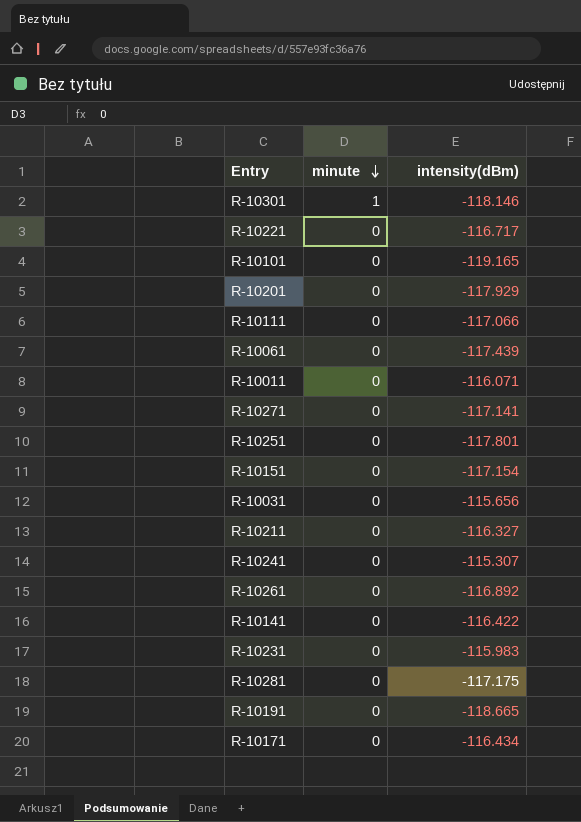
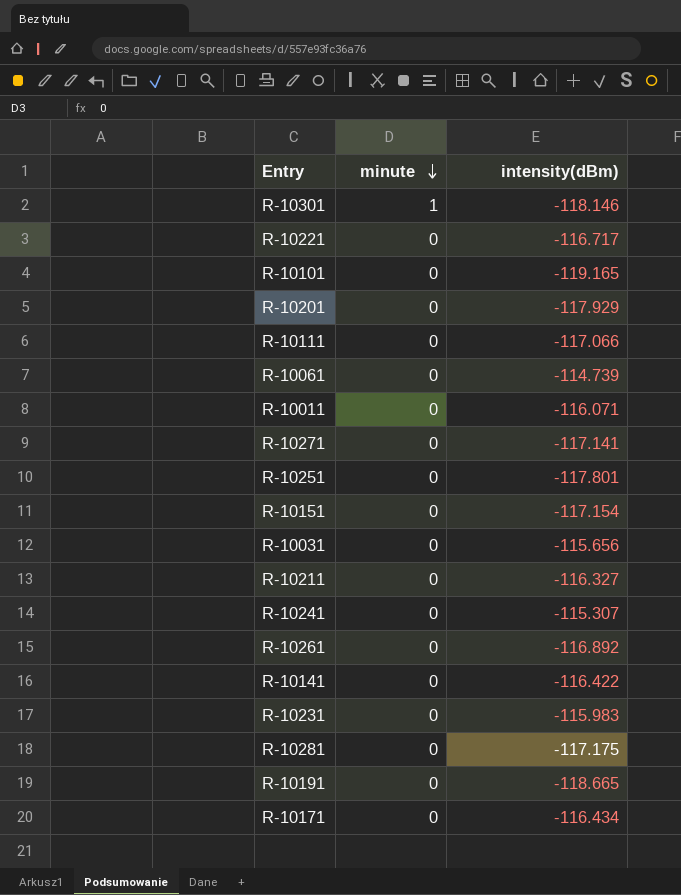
R-10061 | intensity(dBm): -117.439 -> -114.739

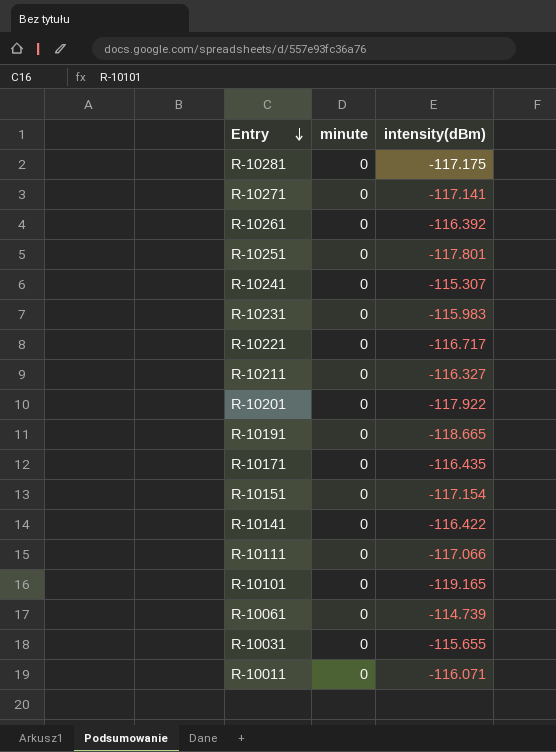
row order: minute descending -> Entry descending
row R-10301: 1 | -118.146 -> none
R-10261 | intensity(dBm): -116.892 -> -116.392
R-10201 | intensity(dBm): -117.929 -> -117.922
R-10171 | intensity(dBm): -116.434 -> -116.435
R-10031 | intensity(dBm): -115.656 -> -115.655

